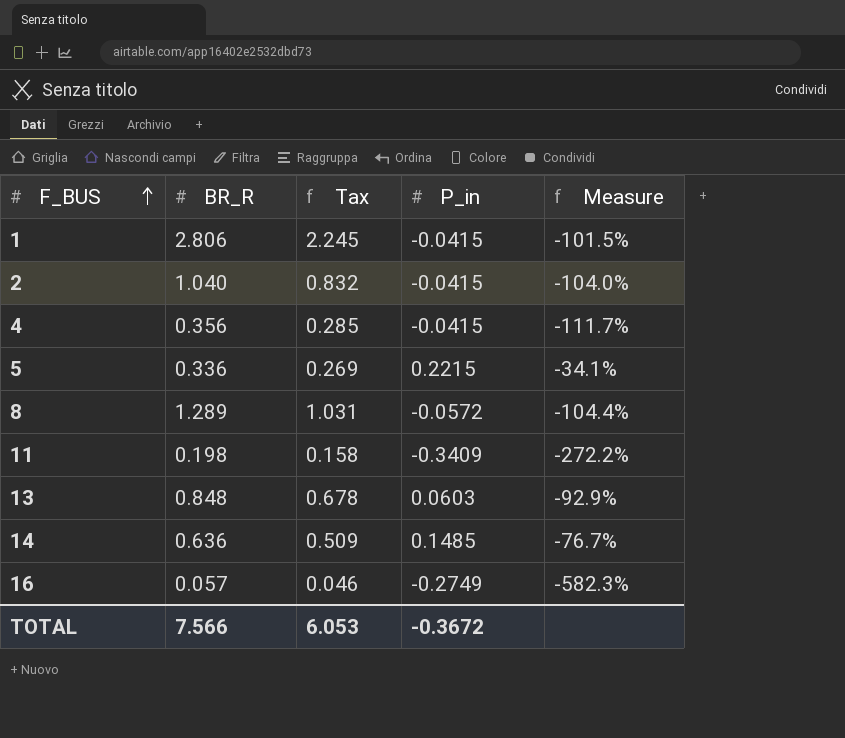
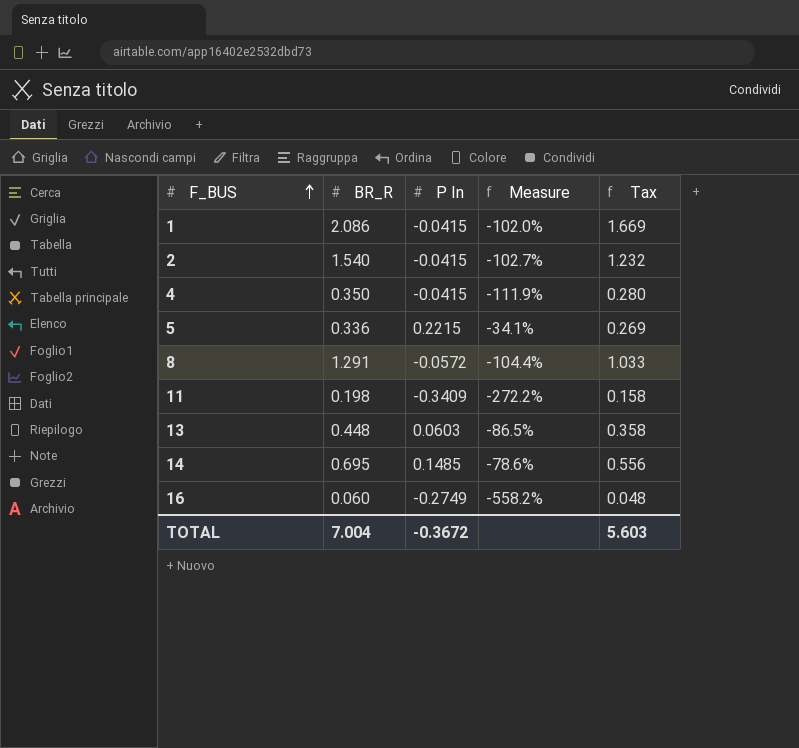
column name: P_in -> P In
column Tax | position: 3 -> 5
1 | BR_R: 2.806 -> 2.086
1 | Measure: -101.5% -> -102.0%
1 | Tax: 2.245 -> 1.669
2 | BR_R: 1.040 -> 1.540
2 | Measure: -104.0% -> -102.7%
2 | Tax: 0.832 -> 1.232
4 | BR_R: 0.356 -> 0.350
4 | Measure: -111.7% -> -111.9%
4 | Tax: 0.285 -> 0.280
8 | BR_R: 1.289 -> 1.291
8 | Tax: 1.031 -> 1.033
13 | BR_R: 0.848 -> 0.448
13 | Measure: -92.9% -> -86.5%
13 | Tax: 0.678 -> 0.358
14 | BR_R: 0.636 -> 0.695
14 | Measure: -76.7% -> -78.6%
14 | Tax: 0.509 -> 0.556
16 | BR_R: 0.057 -> 0.060
16 | Measure: -582.3% -> -558.2%
16 | Tax: 0.046 -> 0.048
TOTAL | BR_R: 7.566 -> 7.004
TOTAL | Tax: 6.053 -> 5.603

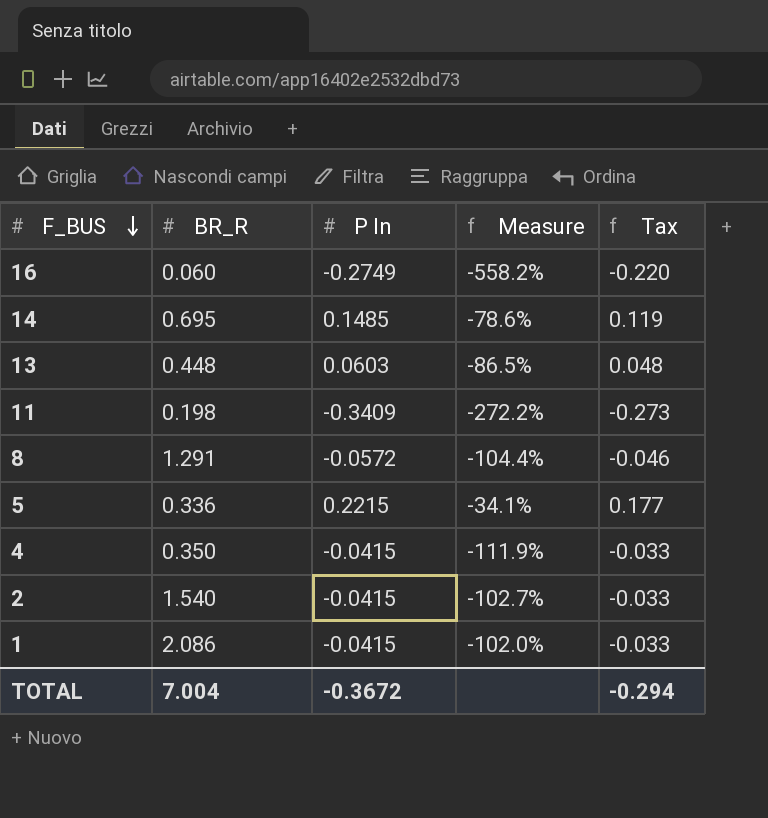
row order: F_BUS ascending -> F_BUS descending
column Tax | formula: [BR_R] * 0.8 -> [P In] * 0.8
TOTAL | Tax: 5.603 -> -0.294

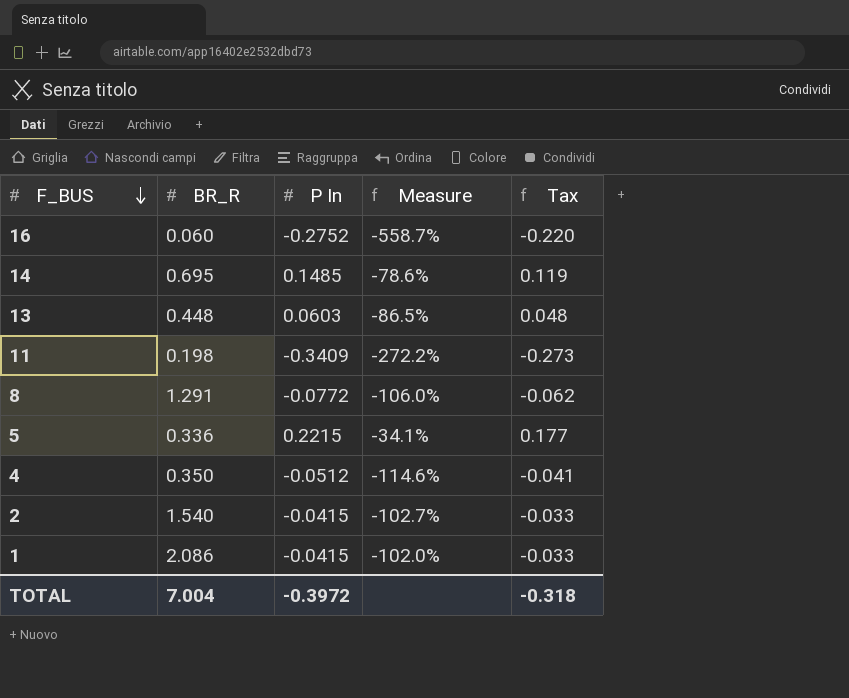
16 | P In: -0.2749 -> -0.2752
16 | Measure: -558.2% -> -558.7%
8 | P In: -0.0572 -> -0.0772
8 | Measure: -104.4% -> -106.0%
8 | Tax: -0.046 -> -0.062
4 | P In: -0.0415 -> -0.0512
4 | Measure: -111.9% -> -114.6%
4 | Tax: -0.033 -> -0.041
TOTAL | P In: -0.3672 -> -0.3972
TOTAL | Tax: -0.294 -> -0.318

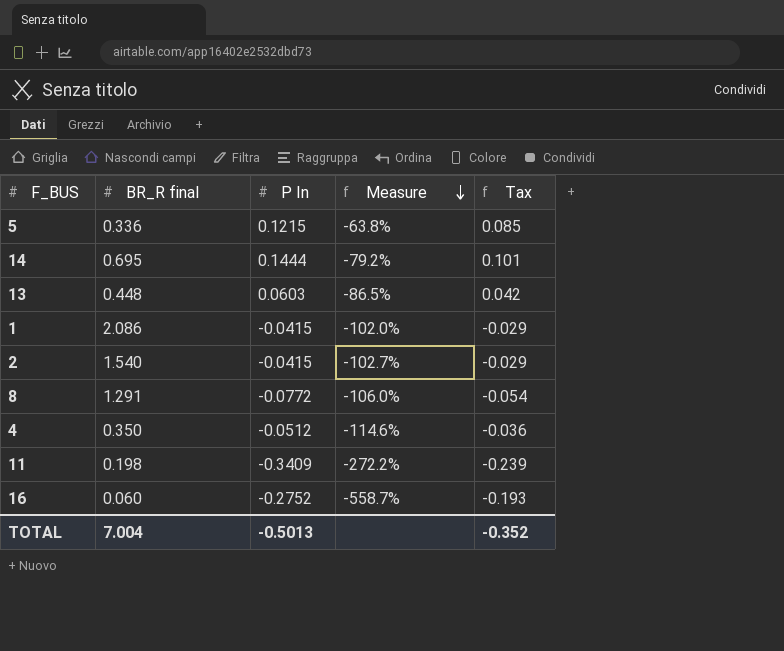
row order: F_BUS descending -> Measure descending
column name: BR_R -> BR_R final
column Tax | formula: [P In] * 0.8 -> [P In] * 0.7
5 | P In: 0.2215 -> 0.1215
5 | Measure: -34.1% -> -63.8%
14 | P In: 0.1485 -> 0.1444
14 | Measure: -78.6% -> -79.2%
TOTAL | P In: -0.3972 -> -0.5013
TOTAL | Tax: -0.318 -> -0.352

